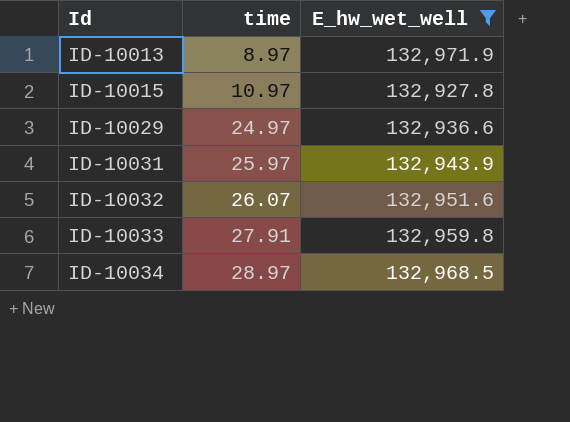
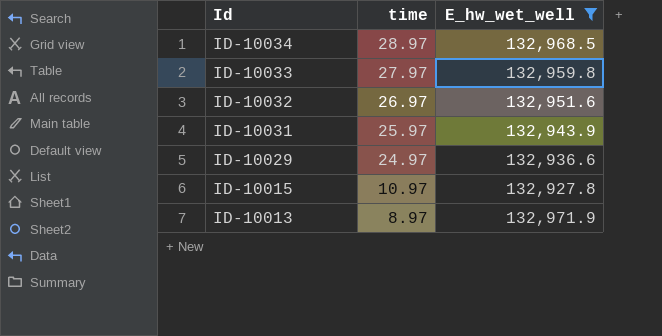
row order: Id ascending -> Id descending
ID-10033 | time: 27.91 -> 27.97
ID-10032 | time: 26.07 -> 26.97

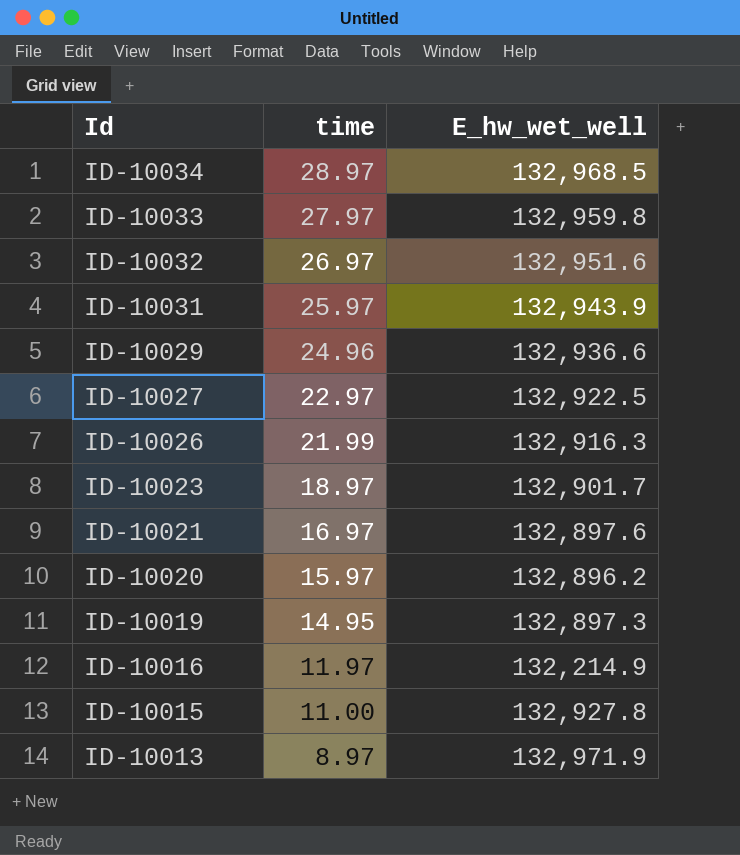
filter: E_hw_wet_well >= 132,927.8 -> none
ID-10029 | time: 24.97 -> 24.96
ID-10015 | time: 10.97 -> 11.00

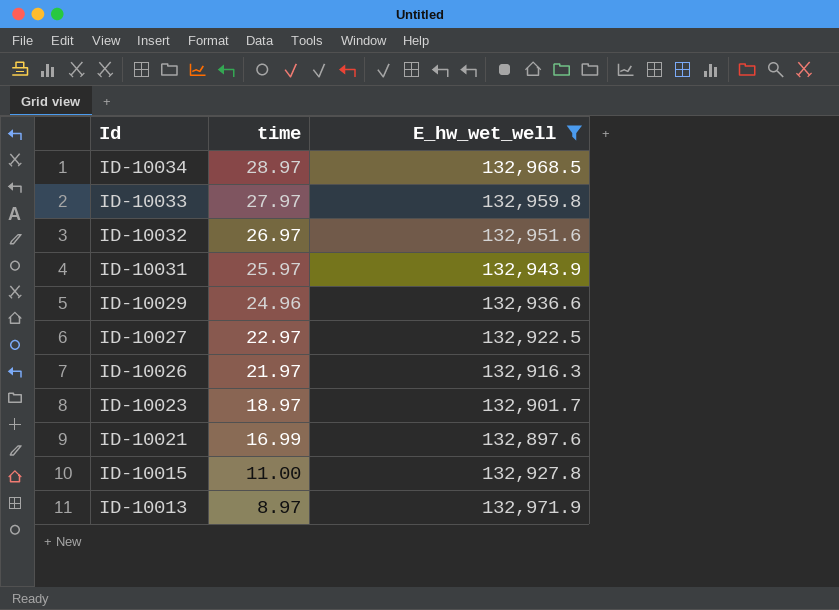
filter: none -> E_hw_wet_well >= 132,897.6
ID-10026 | time: 21.99 -> 21.97
ID-10021 | time: 16.97 -> 16.99

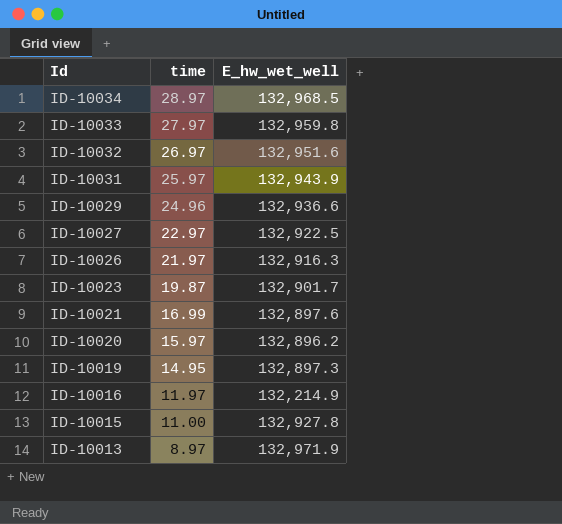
filter: E_hw_wet_well >= 132,897.6 -> none
ID-10023 | time: 18.97 -> 19.87

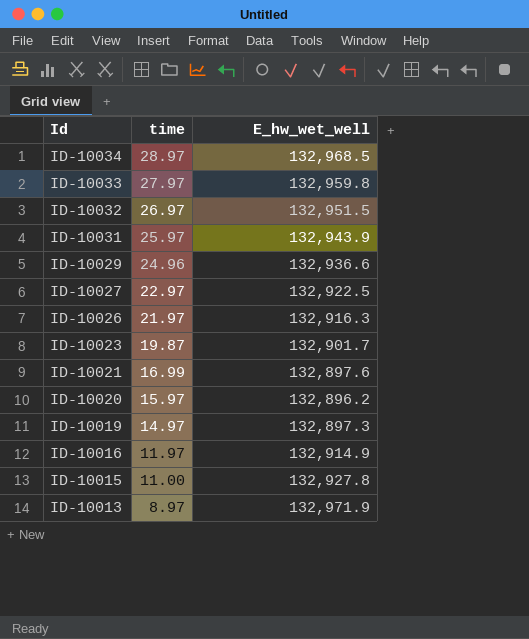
ID-10032 | E_hw_wet_well: 132,951.6 -> 132,951.5
ID-10019 | time: 14.95 -> 14.97
ID-10016 | E_hw_wet_well: 132,214.9 -> 132,914.9

